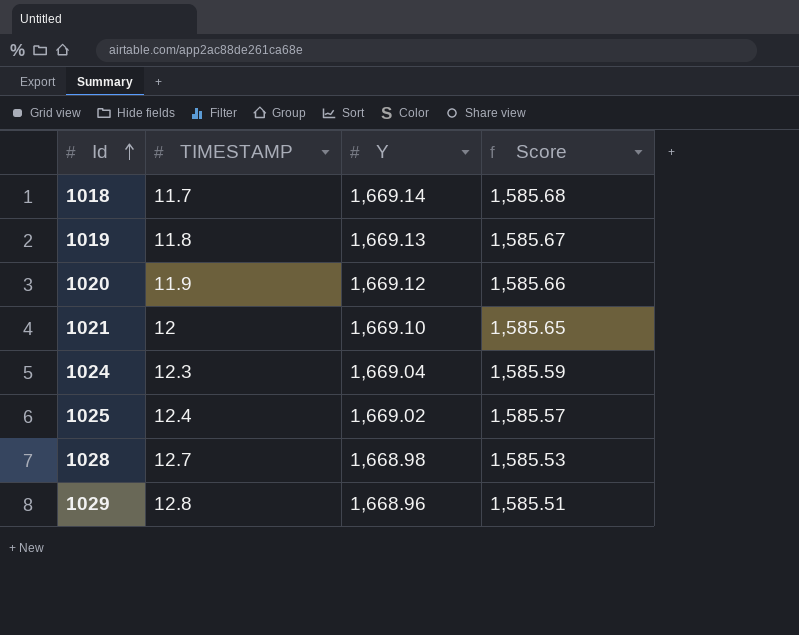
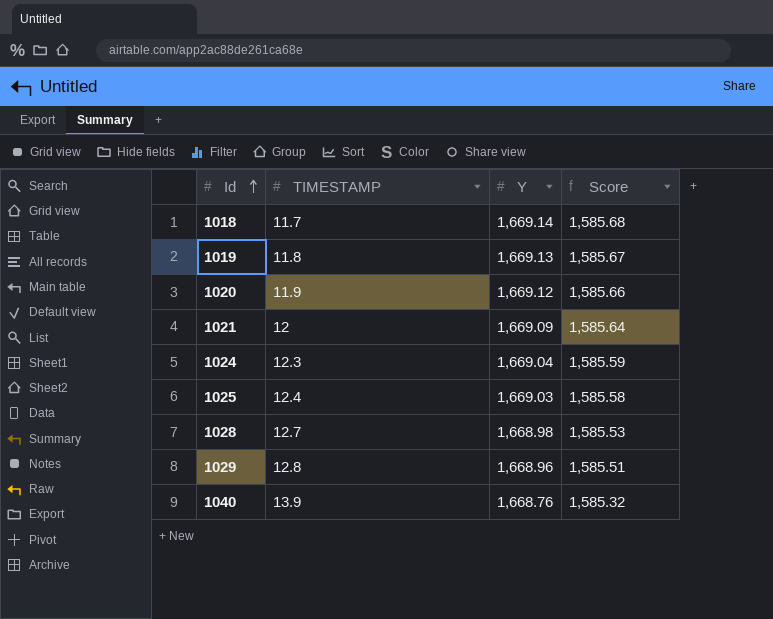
1021 | Y: 1,669.10 -> 1,669.09
1021 | Score: 1,585.65 -> 1,585.64
1025 | Y: 1,669.02 -> 1,669.03
1025 | Score: 1,585.57 -> 1,585.58
row 1040: none -> 13.9 | 1,668.76 | 1,585.32

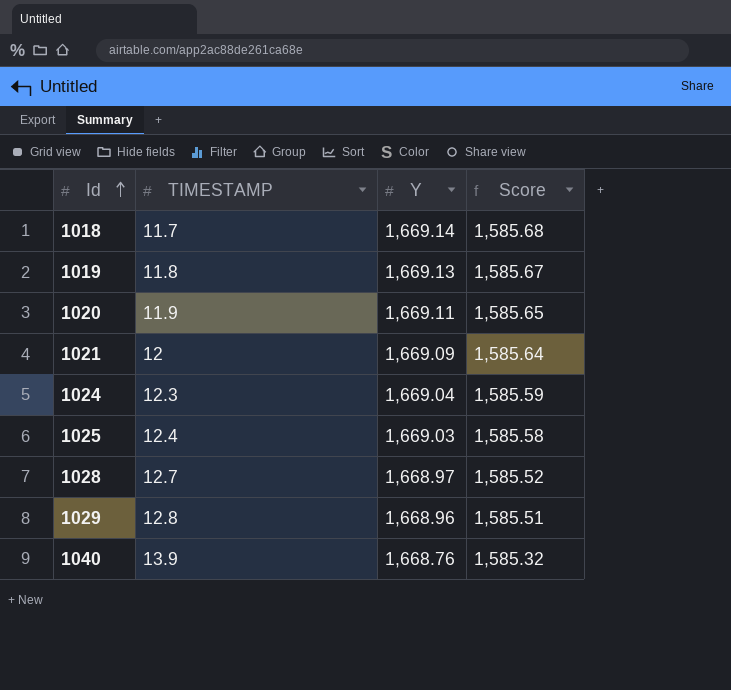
1020 | Y: 1,669.12 -> 1,669.11
1020 | Score: 1,585.66 -> 1,585.65
1028 | Y: 1,668.98 -> 1,668.97
1028 | Score: 1,585.53 -> 1,585.52

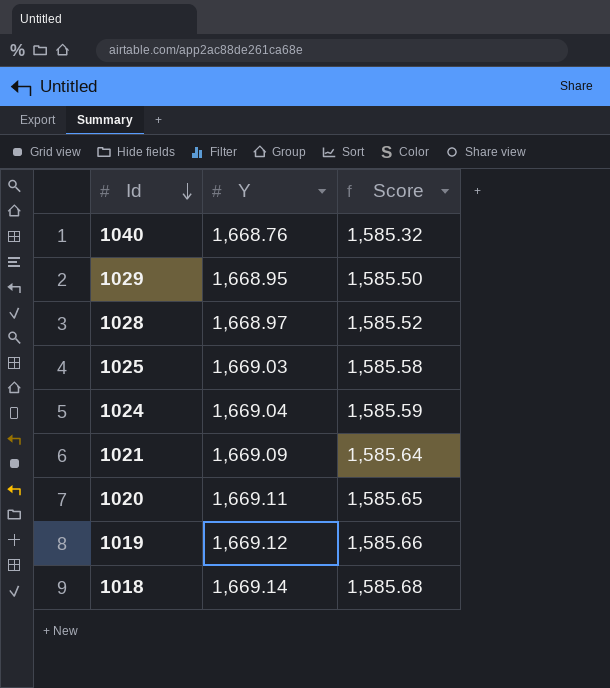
row order: Id ascending -> Id descending
column TIMESTAMP | position: 2 -> none
1029 | Y: 1,668.96 -> 1,668.95
1029 | Score: 1,585.51 -> 1,585.50
1019 | Y: 1,669.13 -> 1,669.12
1019 | Score: 1,585.67 -> 1,585.66

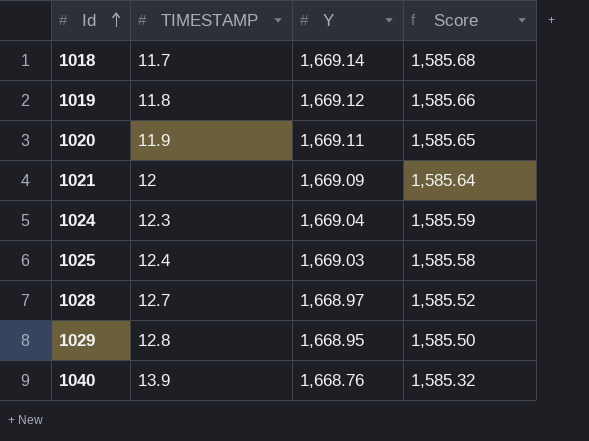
row order: Id descending -> Id ascending
column TIMESTAMP | position: none -> 2

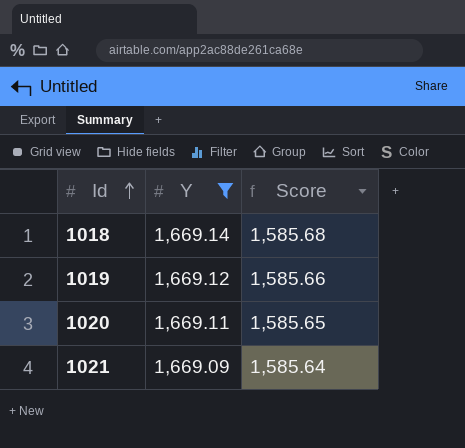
filter: none -> Y >= 1,669.09
column TIMESTAMP | position: 2 -> none

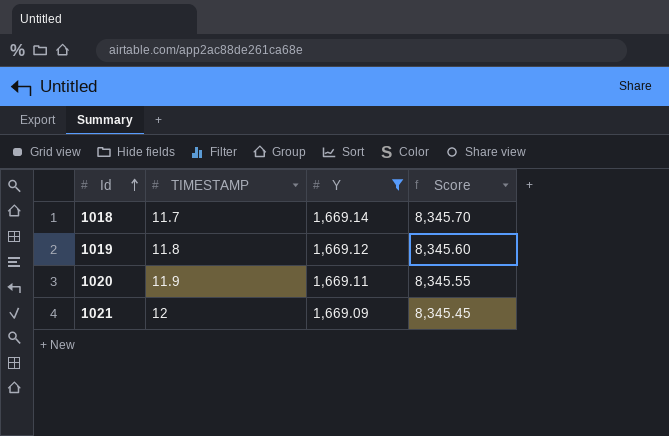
column TIMESTAMP | position: none -> 2
column Score | formula: [Y] * 0.95 -> [Y] * 5

